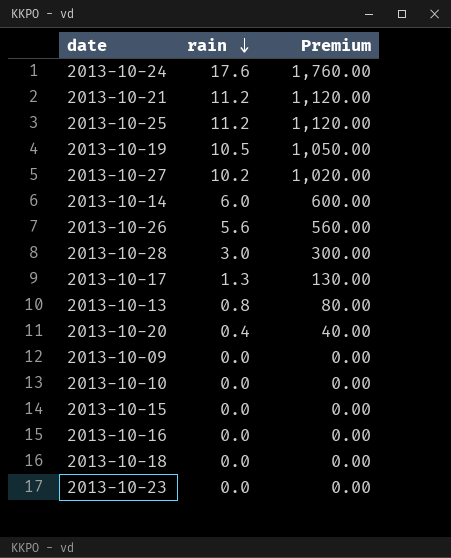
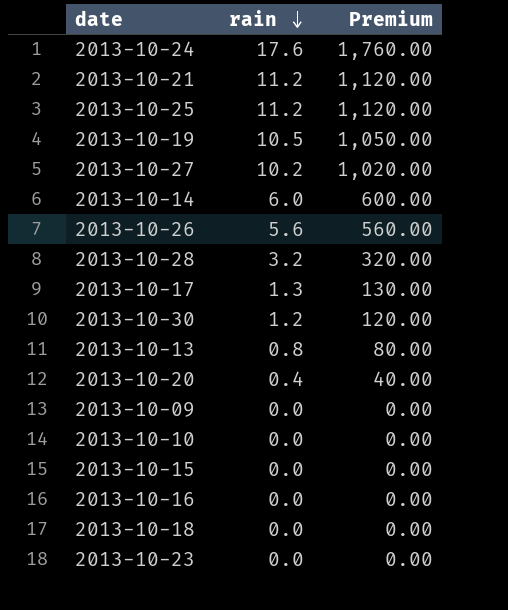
2013-10-28 | rain: 3.0 -> 3.2
2013-10-28 | Premium: 300.00 -> 320.00
row 2013-10-30: none -> 1.2 | 120.00

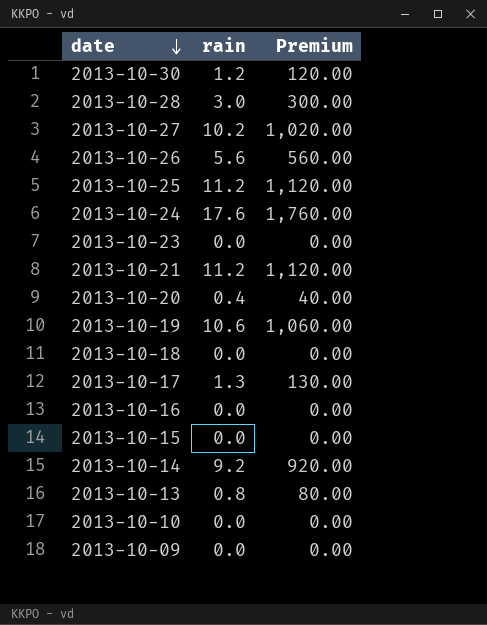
row order: rain descending -> date descending
2013-10-28 | rain: 3.2 -> 3.0
2013-10-28 | Premium: 320.00 -> 300.00
2013-10-19 | rain: 10.5 -> 10.6
2013-10-19 | Premium: 1,050.00 -> 1,060.00
2013-10-14 | rain: 6.0 -> 9.2
2013-10-14 | Premium: 600.00 -> 920.00

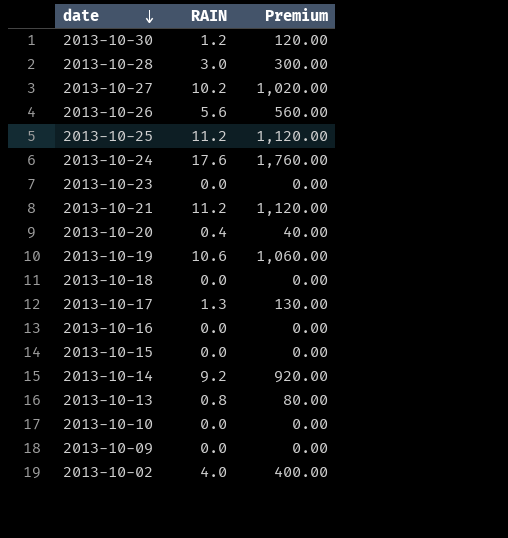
column name: rain -> RAIN
row 2013-10-02: none -> 4.0 | 400.00

